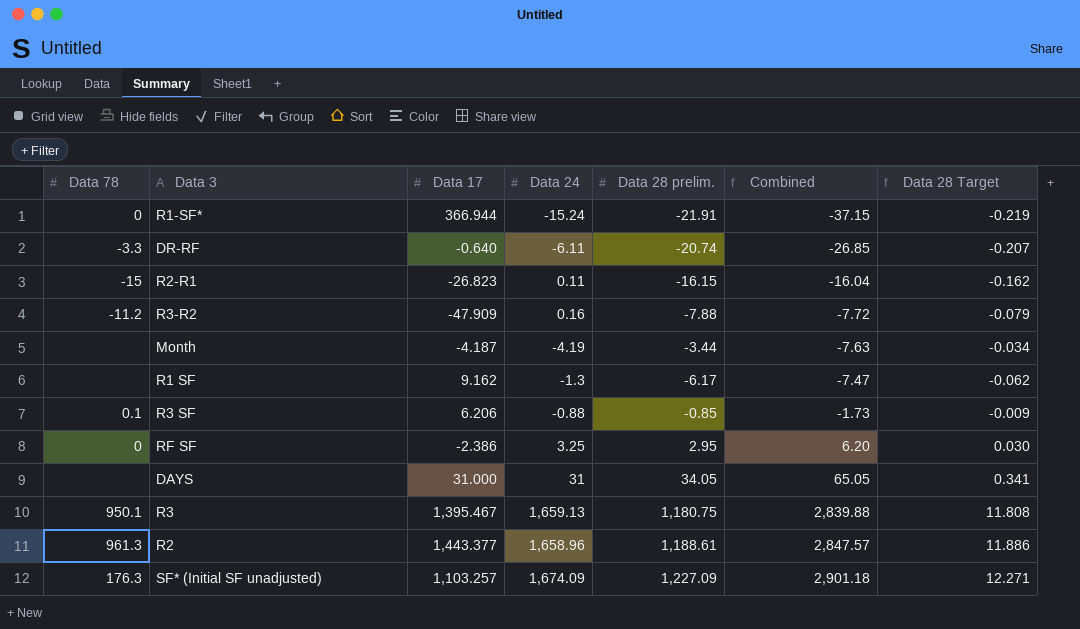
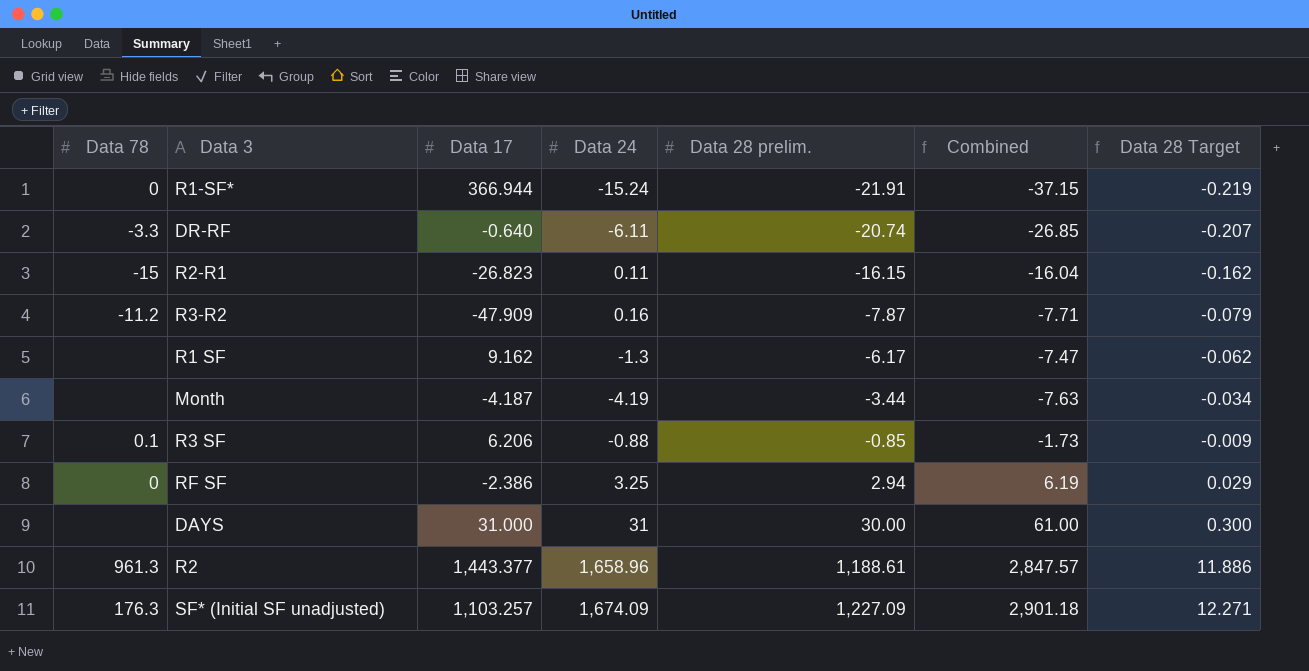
row order: Combined ascending -> Data 28 prelim. ascending
row R3: 950.1 | 1,395.467 | 1,659.13 | 1,180.75 | 2,839.88 | 11.808 -> none
R3-R2 | Data 28 prelim.: -7.88 -> -7.87
R3-R2 | Combined: -7.72 -> -7.71
RF SF | Data 28 prelim.: 2.95 -> 2.94
RF SF | Combined: 6.20 -> 6.19
RF SF | Data 28 Target: 0.030 -> 0.029
DAYS | Data 28 prelim.: 34.05 -> 30.00
DAYS | Combined: 65.05 -> 61.00
DAYS | Data 28 Target: 0.341 -> 0.300

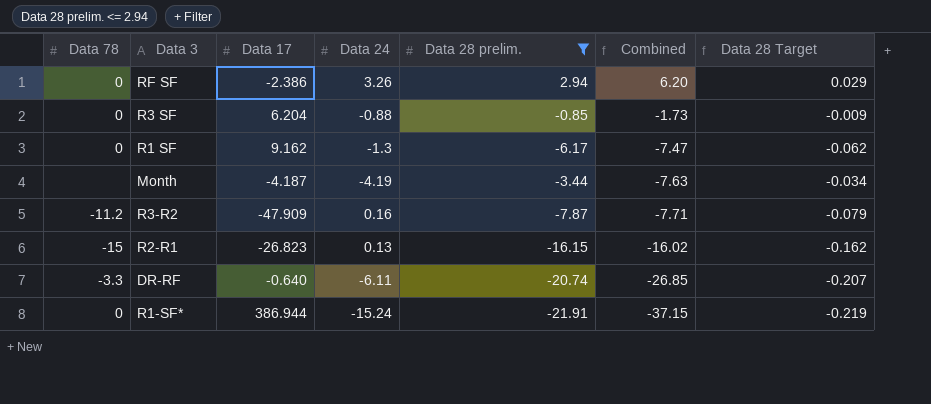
filter: none -> Data 28 prelim. <= 2.94
row order: Data 28 prelim. ascending -> Combined descending
RF SF | Data 24: 3.25 -> 3.26
RF SF | Combined: 6.19 -> 6.20
R3 SF | Data 78: 0.1 -> 0
R3 SF | Data 17: 6.206 -> 6.204
R1 SF | Data 78: none -> 0
R2-R1 | Data 24: 0.11 -> 0.13
R2-R1 | Combined: -16.04 -> -16.02
R1-SF* | Data 17: 366.944 -> 386.944

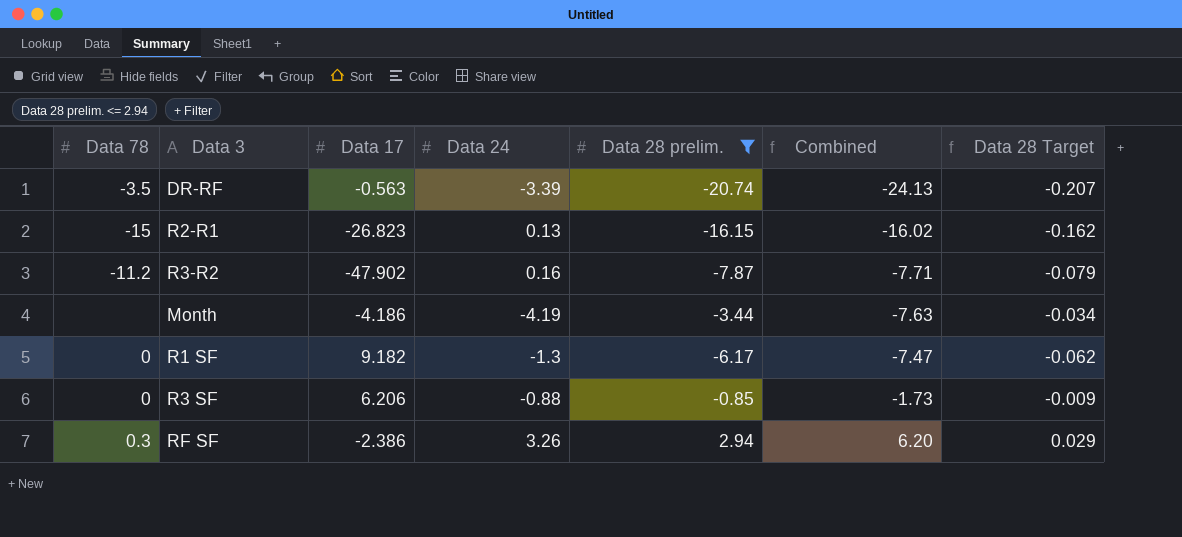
row order: Combined descending -> Combined ascending
row R1-SF*: 0 | 386.944 | -15.24 | -21.91 | -37.15 | -0.219 -> none
DR-RF | Data 78: -3.3 -> -3.5
DR-RF | Data 17: -0.640 -> -0.563
DR-RF | Data 24: -6.11 -> -3.39
DR-RF | Combined: -26.85 -> -24.13
R3-R2 | Data 17: -47.909 -> -47.902
Month | Data 17: -4.187 -> -4.186
R1 SF | Data 17: 9.162 -> 9.182
R3 SF | Data 17: 6.204 -> 6.206
RF SF | Data 78: 0 -> 0.3

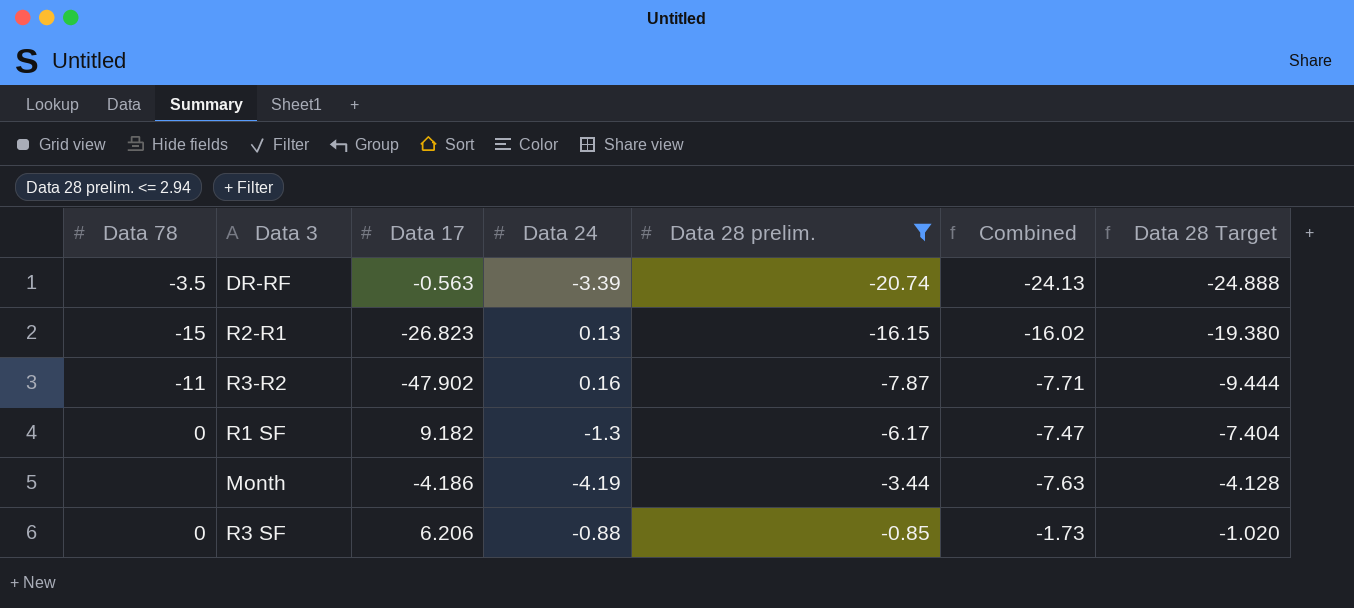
row order: Combined ascending -> Data 28 prelim. ascending
column Data 28 Target | formula: [Data 28 prelim.] * 0.01 -> [Data 28 prelim.] * 1.2
row RF SF: 0.3 | -2.386 | 3.26 | 2.94 | 6.20 | 0.029 -> none
R3-R2 | Data 78: -11.2 -> -11

